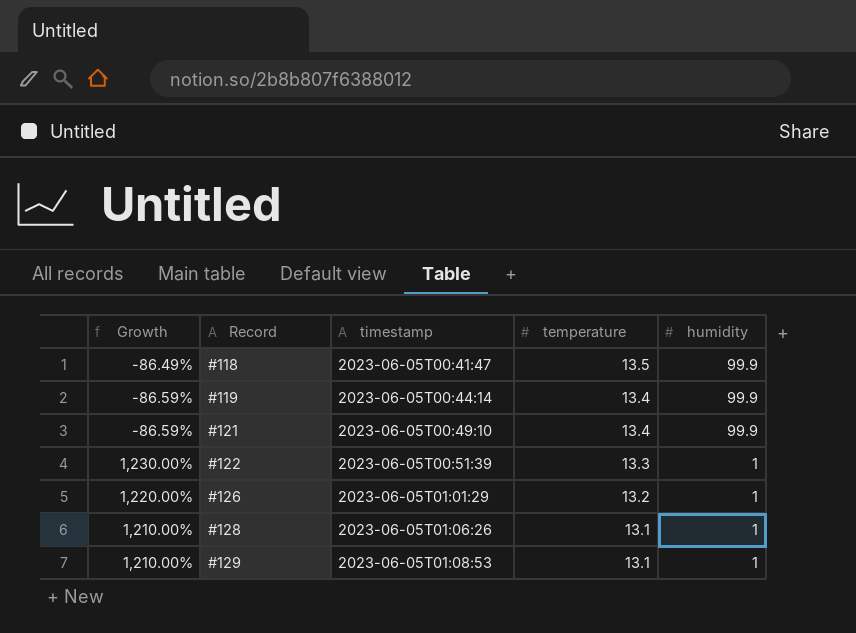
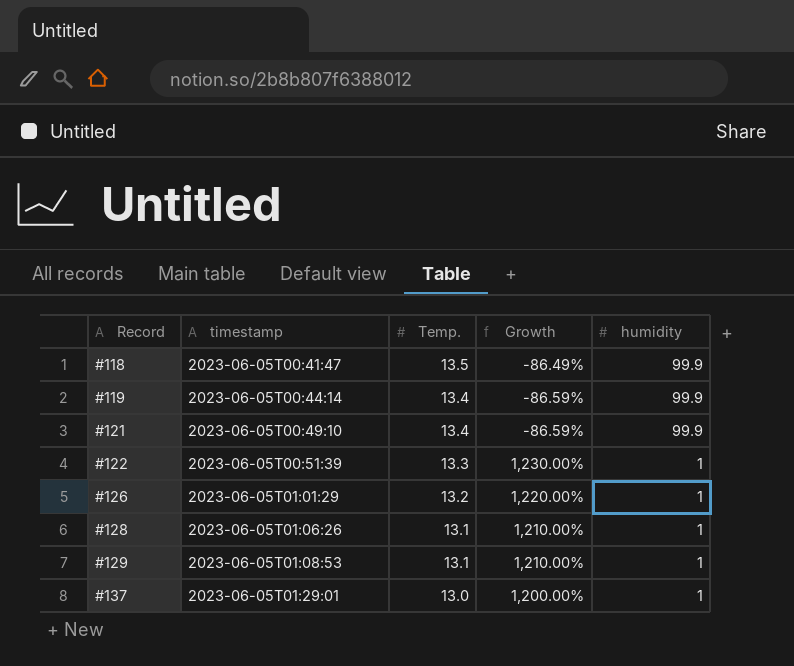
column name: temperature -> Temp.
column Growth | position: 1 -> 4
row #137: none -> 2023-06-05T01:29:01 | 13.0 | 1,200.00% | 1

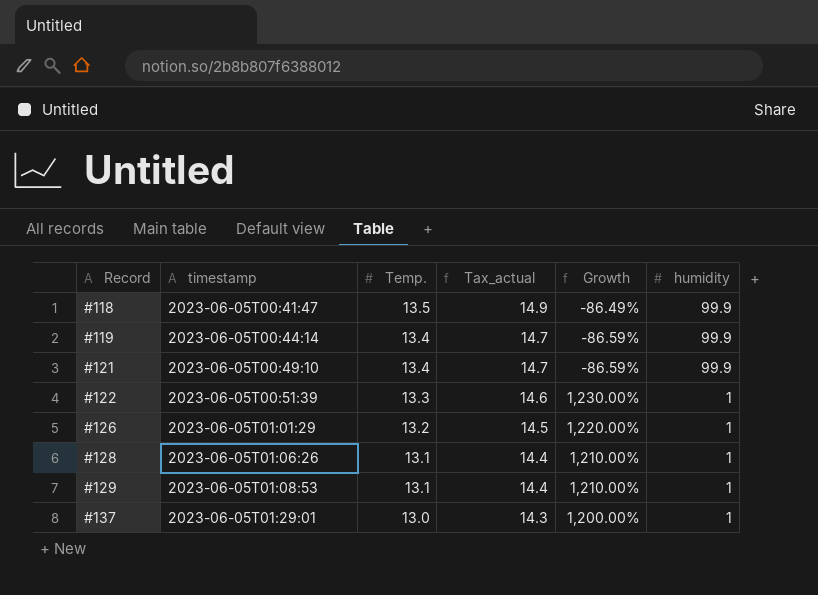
column Tax_actual | formula: none -> [Temp.] * 1.1

